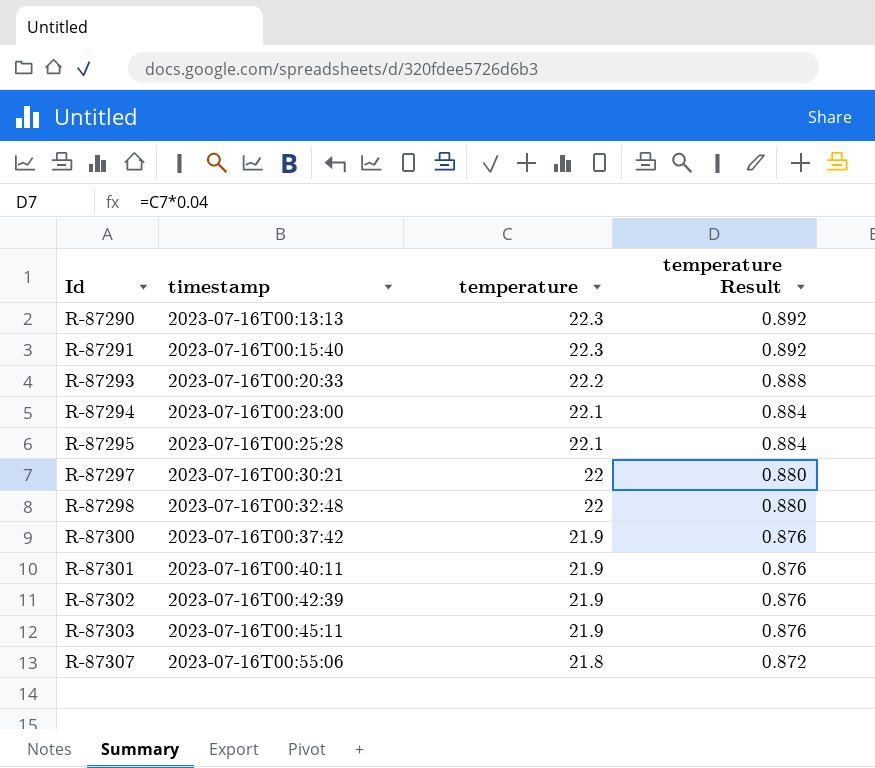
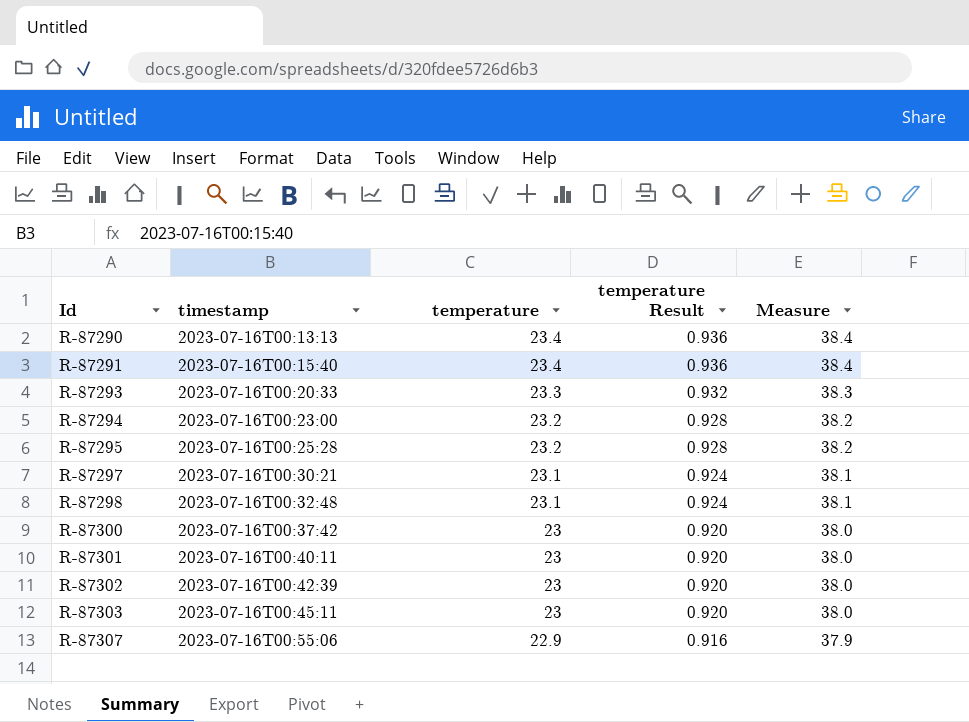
column Measure | formula: none -> [temperature] + 15
R-87290 | temperature: 22.3 -> 23.4
R-87290 | temperature Result: 0.892 -> 0.936
R-87291 | temperature: 22.3 -> 23.4
R-87291 | temperature Result: 0.892 -> 0.936
R-87293 | temperature: 22.2 -> 23.3
R-87293 | temperature Result: 0.888 -> 0.932
R-87294 | temperature: 22.1 -> 23.2
R-87294 | temperature Result: 0.884 -> 0.928
R-87295 | temperature: 22.1 -> 23.2
R-87295 | temperature Result: 0.884 -> 0.928
R-87297 | temperature: 22 -> 23.1
R-87297 | temperature Result: 0.880 -> 0.924
R-87298 | temperature: 22 -> 23.1
R-87298 | temperature Result: 0.880 -> 0.924
R-87300 | temperature: 21.9 -> 23
R-87300 | temperature Result: 0.876 -> 0.920
R-87301 | temperature: 21.9 -> 23
R-87301 | temperature Result: 0.876 -> 0.920
R-87302 | temperature: 21.9 -> 23
R-87302 | temperature Result: 0.876 -> 0.920
R-87303 | temperature: 21.9 -> 23
R-87303 | temperature Result: 0.876 -> 0.920
R-87307 | temperature: 21.8 -> 22.9
R-87307 | temperature Result: 0.872 -> 0.916

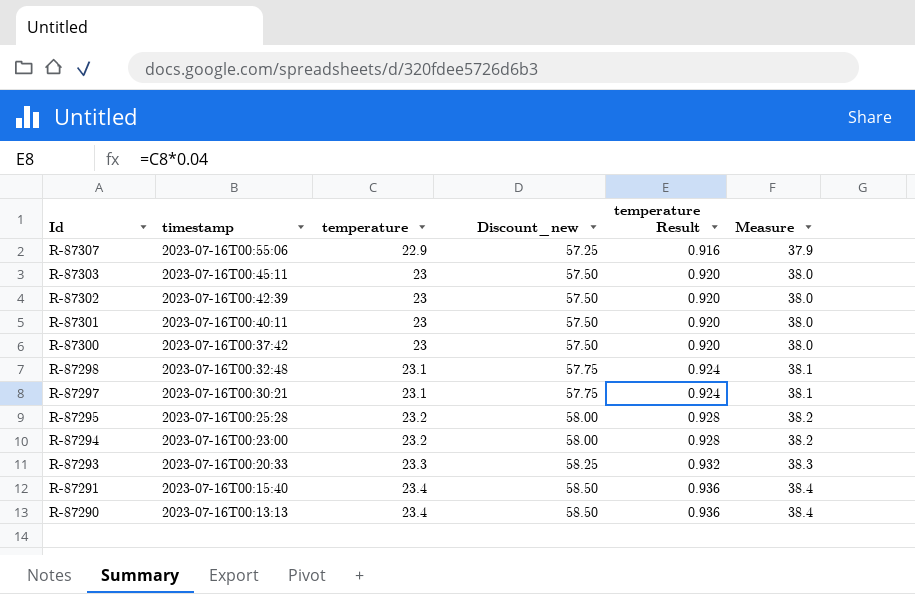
row order: Id ascending -> Id descending
column Discount_new | formula: none -> [temperature] * 2.5

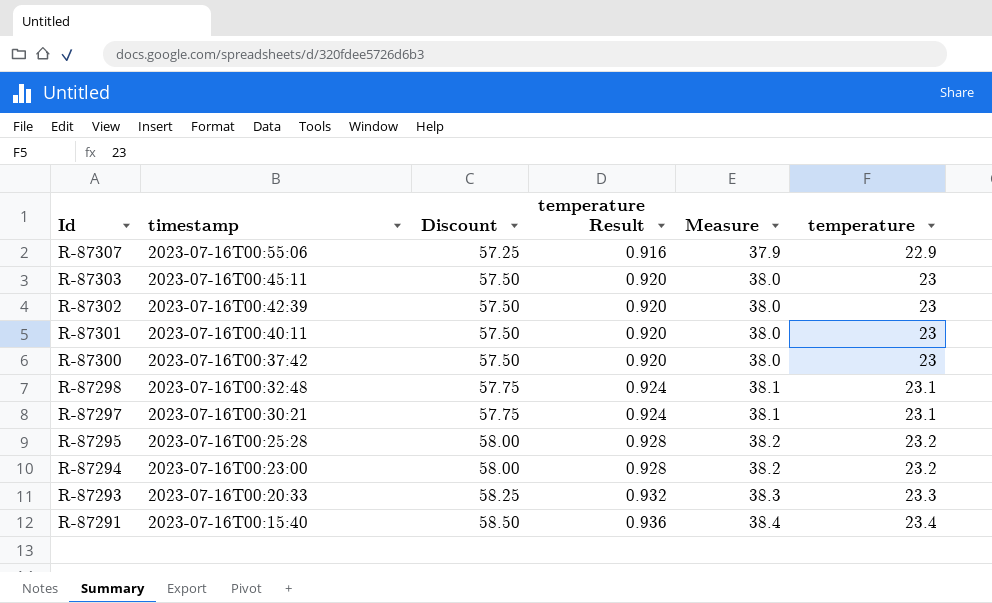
column name: Discount_new -> Discount
column temperature | position: 3 -> 6
row R-87290: 2023-07-16T00:13:13 | 23.4 | 58.50 | 0.936 | 38.4 -> none

